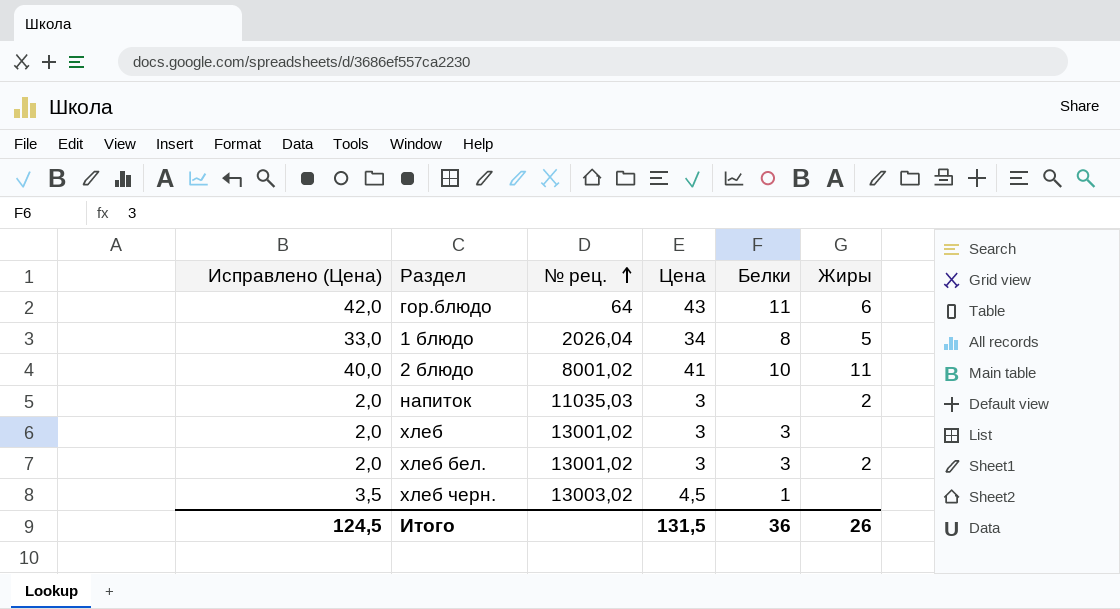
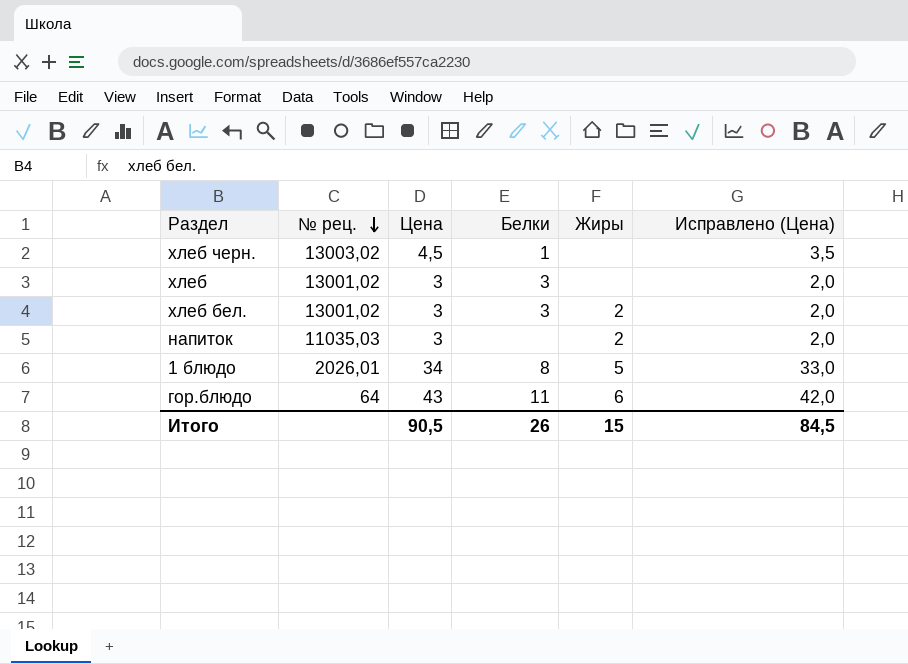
row order: № рец. ascending -> № рец. descending
column Исправлено (Цена) | position: 1 -> 6
row 2 блюдо: 40,0 | 8001,02 | 41 | 10 | 11 -> none
1 блюдо | № рец.: 2026,04 -> 2026,01
Итого | Цена: 131,5 -> 90,5
Итого | Белки: 36 -> 26
Итого | Жиры: 26 -> 15
Итого | Исправлено (Цена): 124,5 -> 84,5

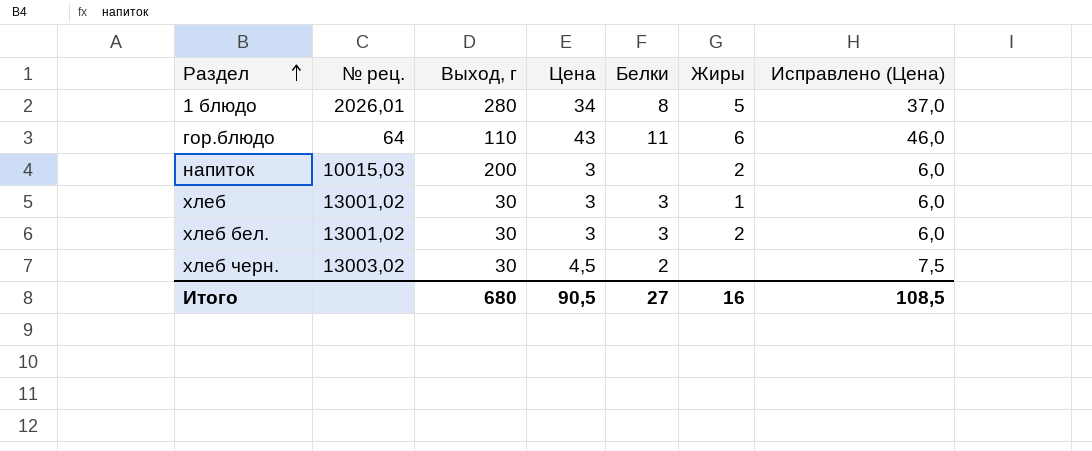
row order: № рец. descending -> Раздел ascending
column Выход, г | position: none -> 3
column Исправлено (Цена) | formula: [Цена] - 1 -> [Цена] + 3
напиток | № рец.: 11035,03 -> 10015,03
хлеб | Жиры: none -> 1
хлеб черн. | Белки: 1 -> 2
Итого | Белки: 26 -> 27
Итого | Жиры: 15 -> 16
Итого | Исправлено (Цена): 84,5 -> 108,5

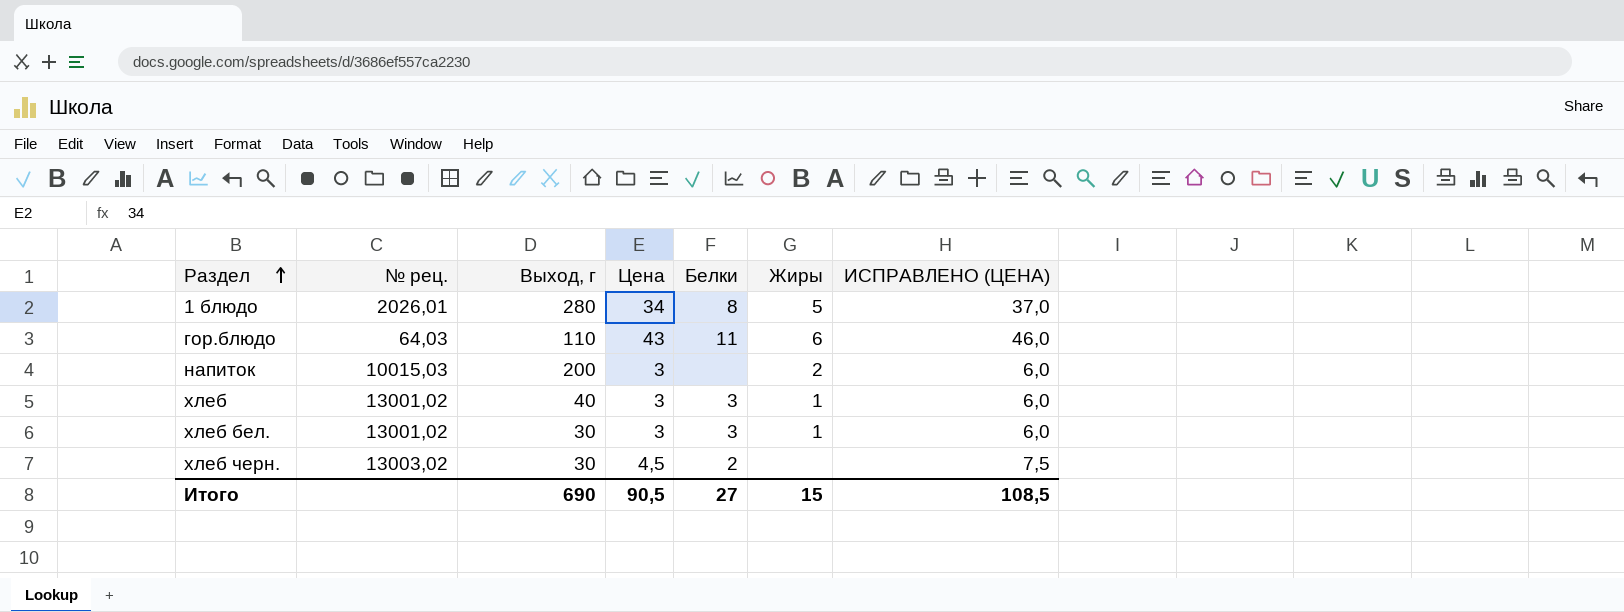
column name: Исправлено (Цена) -> ИСПРАВЛЕНО (ЦЕНА)
гор.блюдо | № рец.: 64 -> 64,03
хлеб | Выход, г: 30 -> 40
хлеб бел. | Жиры: 2 -> 1
Итого | Выход, г: 680 -> 690
Итого | Жиры: 16 -> 15

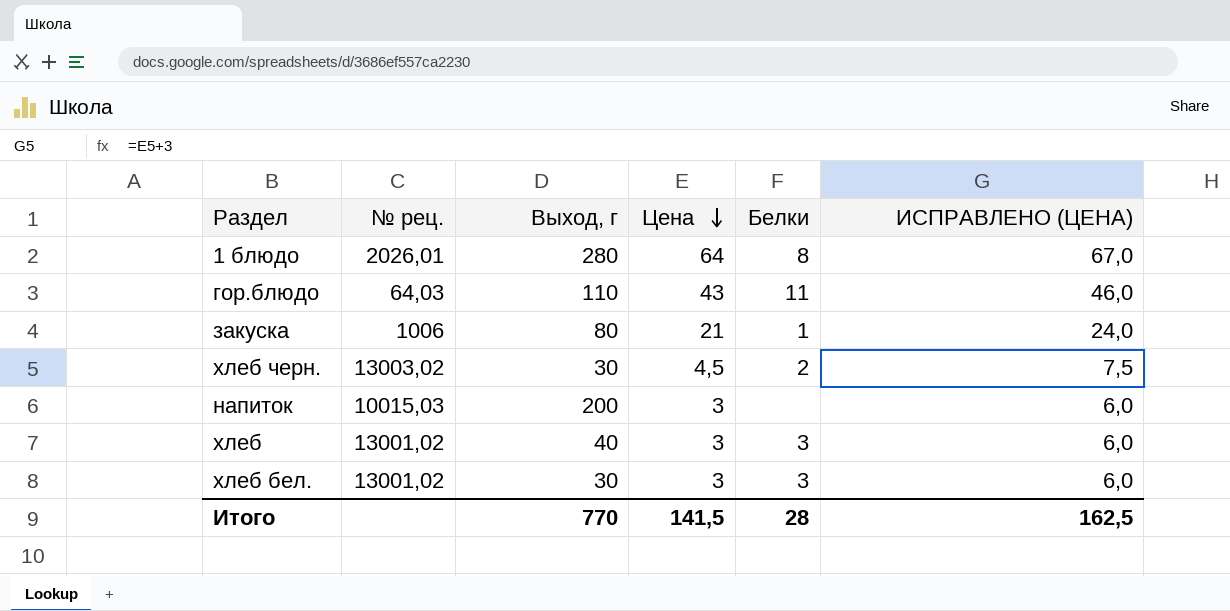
row order: Раздел ascending -> Цена descending
column Жиры | position: 6 -> none
1 блюдо | Цена: 34 -> 64
1 блюдо | ИСПРАВЛЕНО (ЦЕНА): 37,0 -> 67,0
row закуска: none -> 1006 | 80 | 21 | 1 | 24,0
Итого | Выход, г: 690 -> 770
Итого | Цена: 90,5 -> 141,5
Итого | Белки: 27 -> 28
Итого | ИСПРАВЛЕНО (ЦЕНА): 108,5 -> 162,5

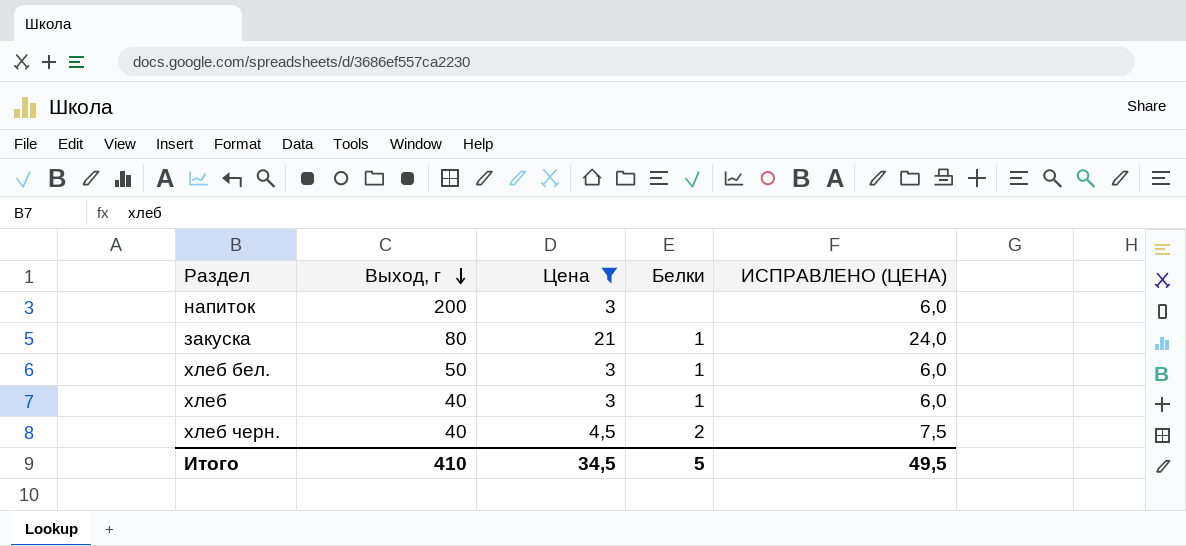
filter: none -> Цена <= 21
row order: Цена descending -> Выход, г descending
column № рец. | position: 2 -> none
хлеб бел. | Выход, г: 30 -> 50
хлеб бел. | Белки: 3 -> 1
хлеб | Белки: 3 -> 1
хлеб черн. | Выход, г: 30 -> 40
Итого | Выход, г: 770 -> 410
Итого | Цена: 141,5 -> 34,5
Итого | Белки: 28 -> 5
Итого | ИСПРАВЛЕНО (ЦЕНА): 162,5 -> 49,5

